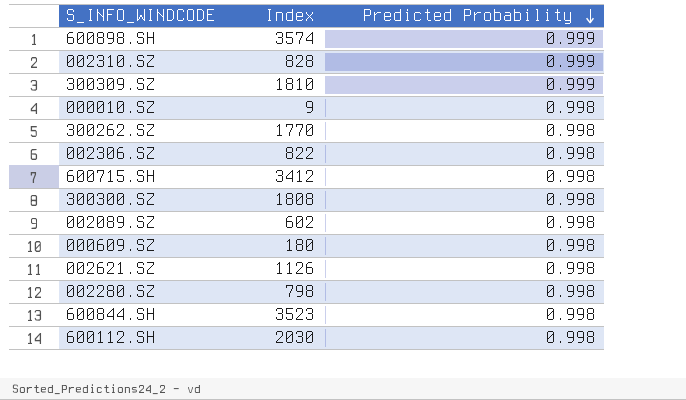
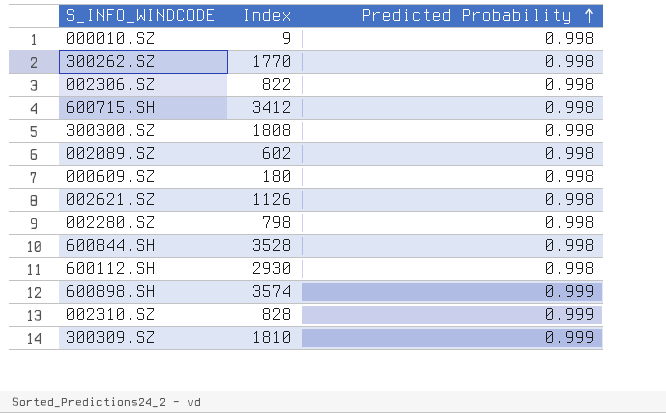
row order: Predicted Probability descending -> Predicted Probability ascending
600844.SH | Index: 3523 -> 3528
600112.SH | Index: 2030 -> 2930

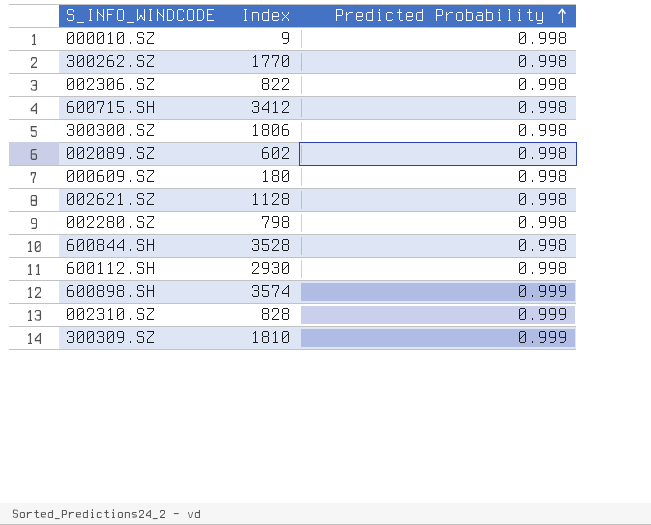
300300.SZ | Index: 1808 -> 1806
002621.SZ | Index: 1126 -> 1128

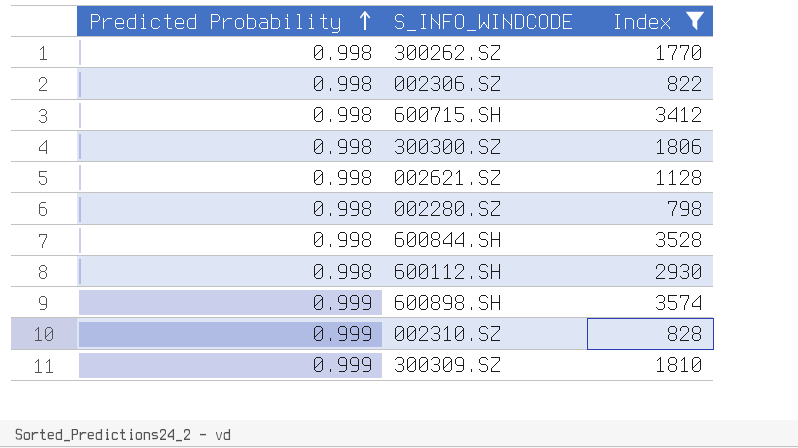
filter: none -> Index >= 798
column Predicted Probability | position: 3 -> 1

